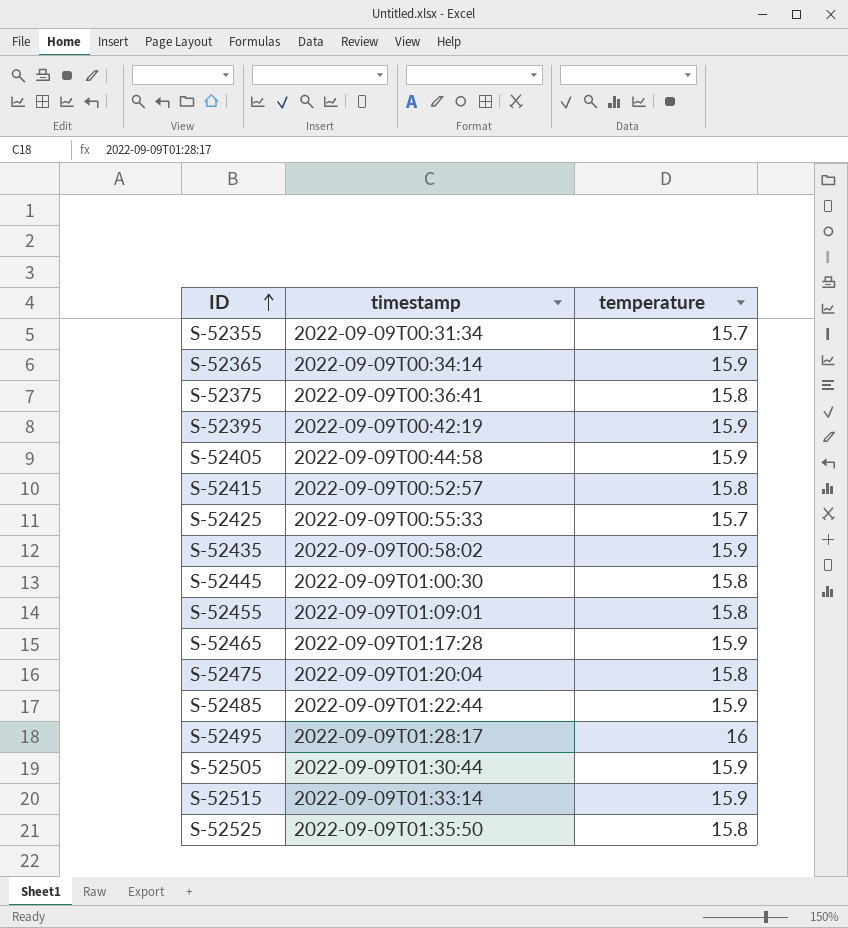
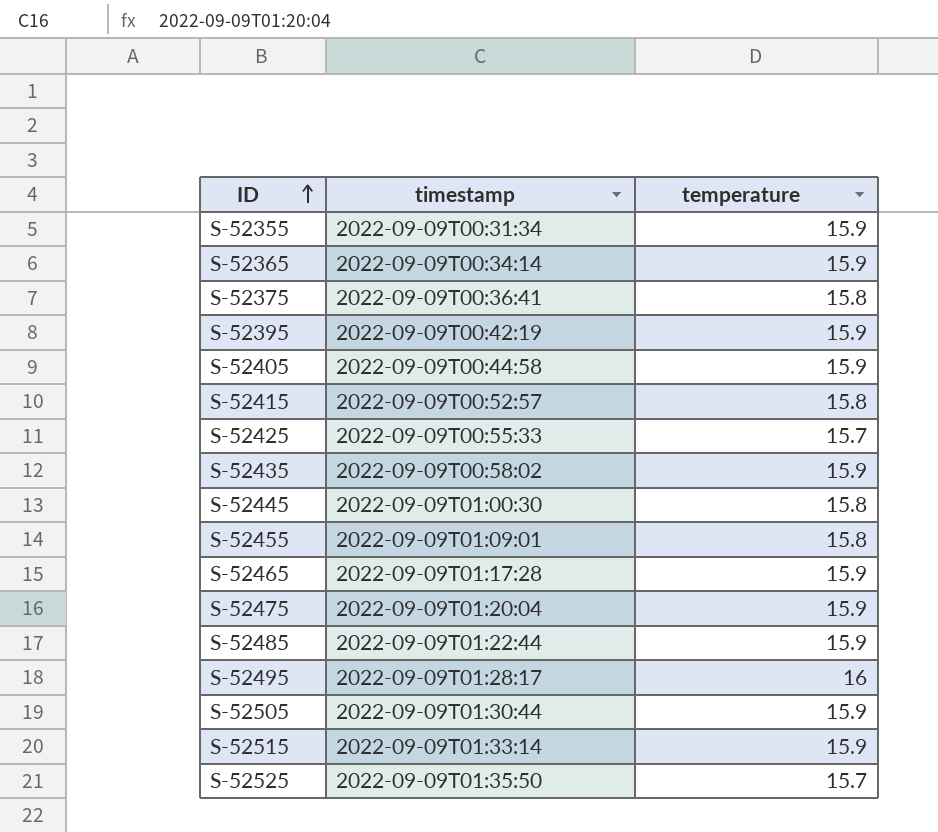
S-52355 | temperature: 15.7 -> 15.9
S-52475 | temperature: 15.8 -> 15.9
S-52525 | temperature: 15.8 -> 15.7

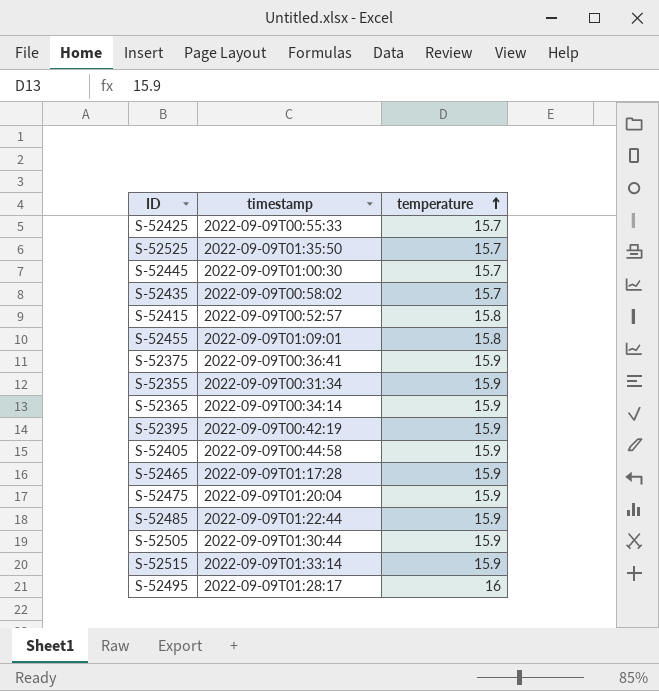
row order: ID ascending -> temperature ascending
S-52445 | temperature: 15.8 -> 15.7
S-52435 | temperature: 15.9 -> 15.7
S-52375 | temperature: 15.8 -> 15.9

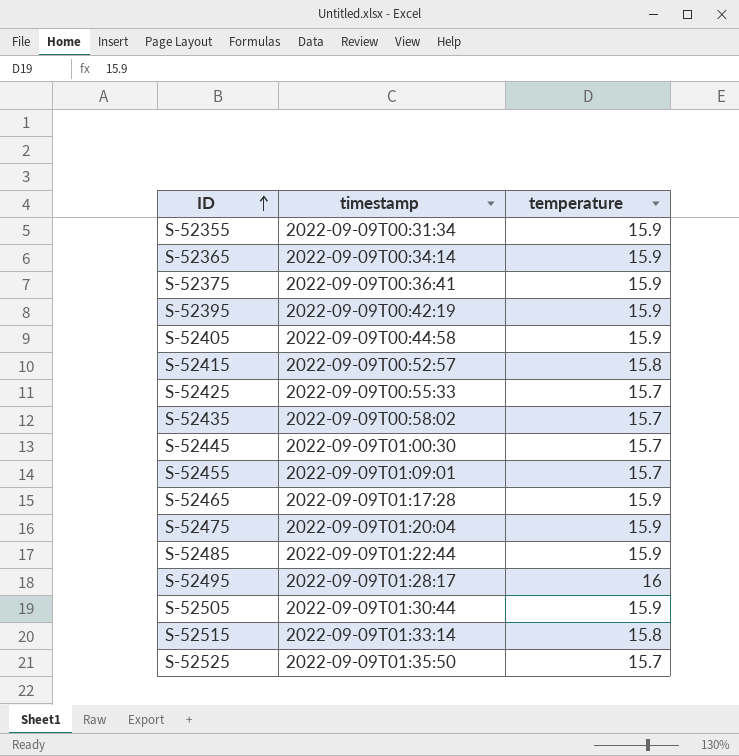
row order: temperature ascending -> ID ascending
S-52455 | temperature: 15.8 -> 15.7
S-52515 | temperature: 15.9 -> 15.8

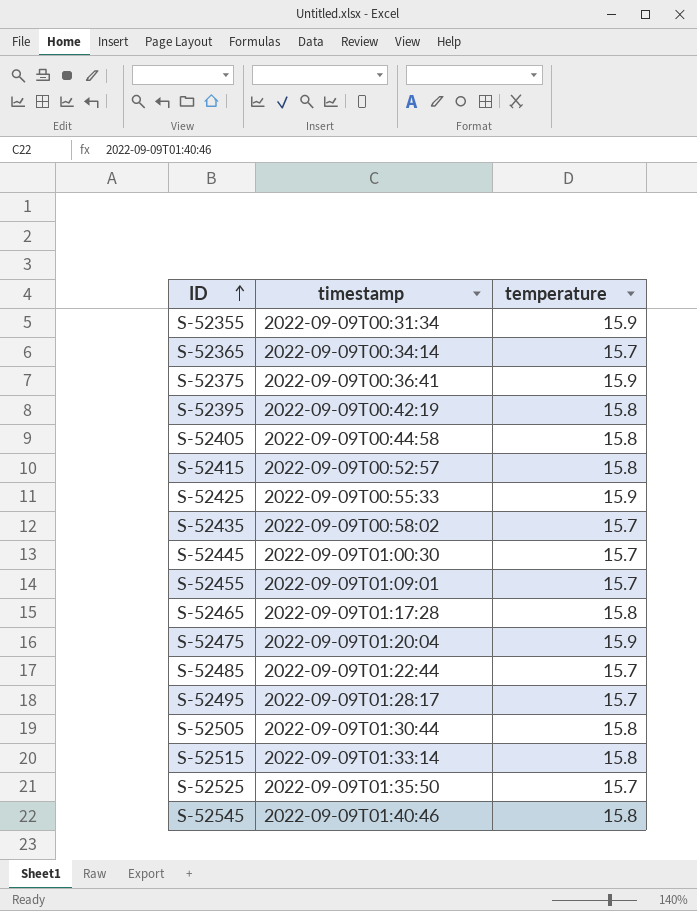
S-52365 | temperature: 15.9 -> 15.7
S-52395 | temperature: 15.9 -> 15.8
S-52405 | temperature: 15.9 -> 15.8
S-52425 | temperature: 15.7 -> 15.9
S-52465 | temperature: 15.9 -> 15.8
S-52485 | temperature: 15.9 -> 15.7
S-52495 | temperature: 16 -> 15.7
S-52505 | temperature: 15.9 -> 15.8
row S-52545: none -> 2022-09-09T01:40:46 | 15.8

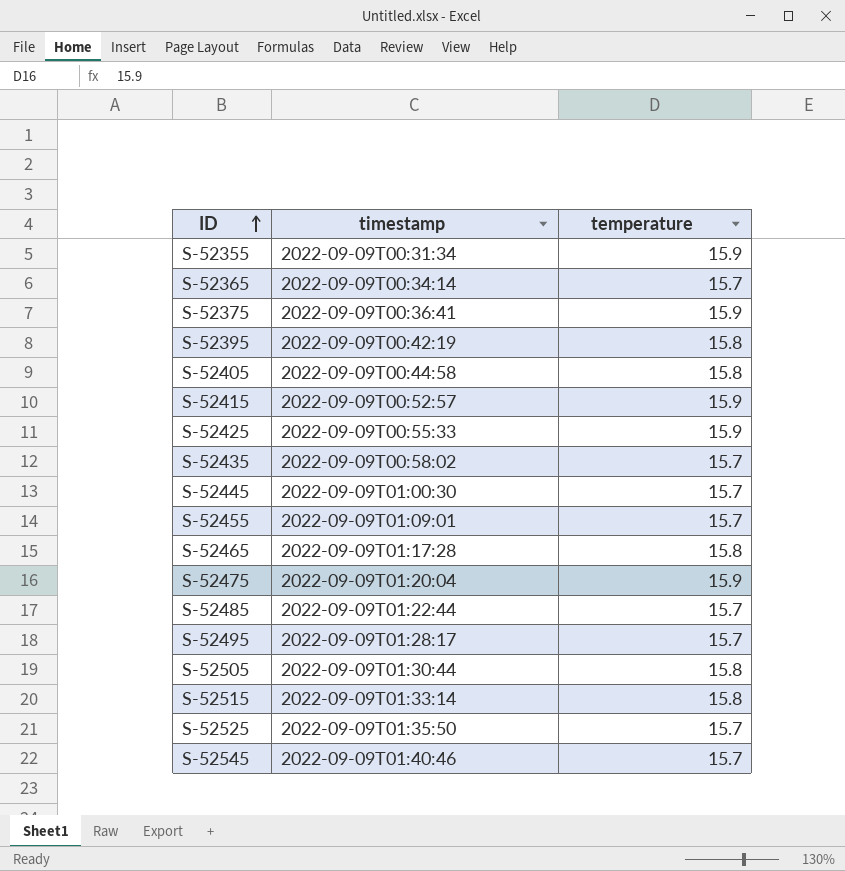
S-52415 | temperature: 15.8 -> 15.9
S-52545 | temperature: 15.8 -> 15.7

